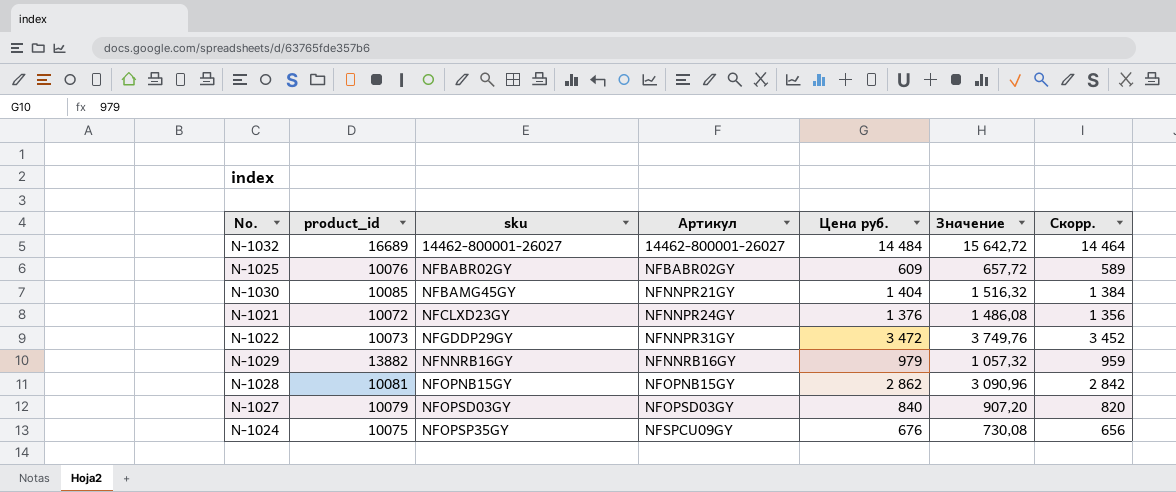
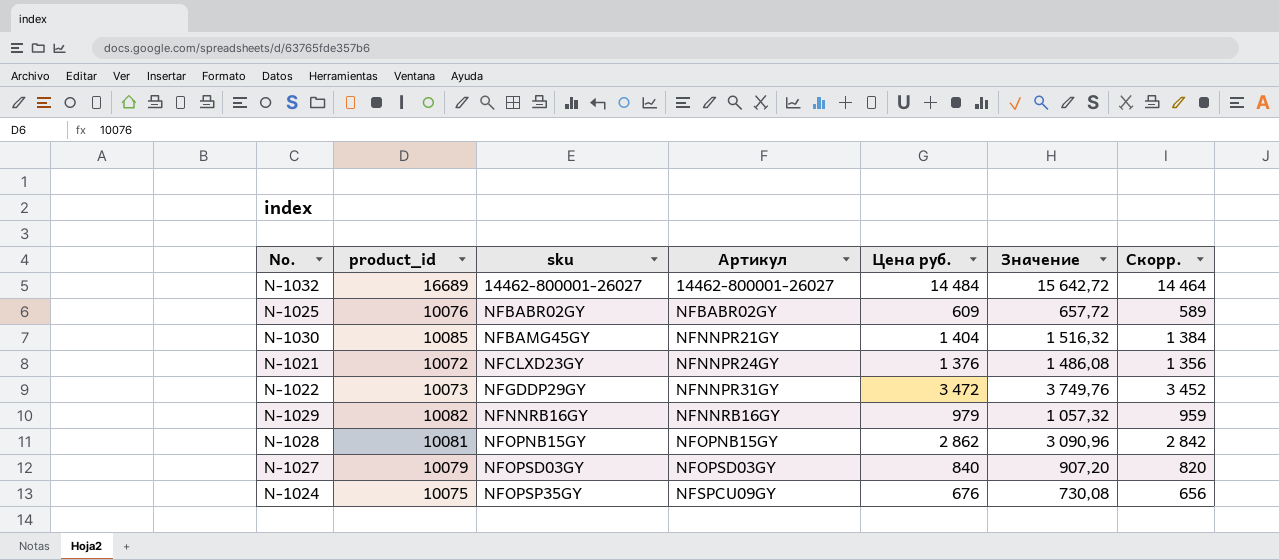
N-1029 | product_id: 13882 -> 10082

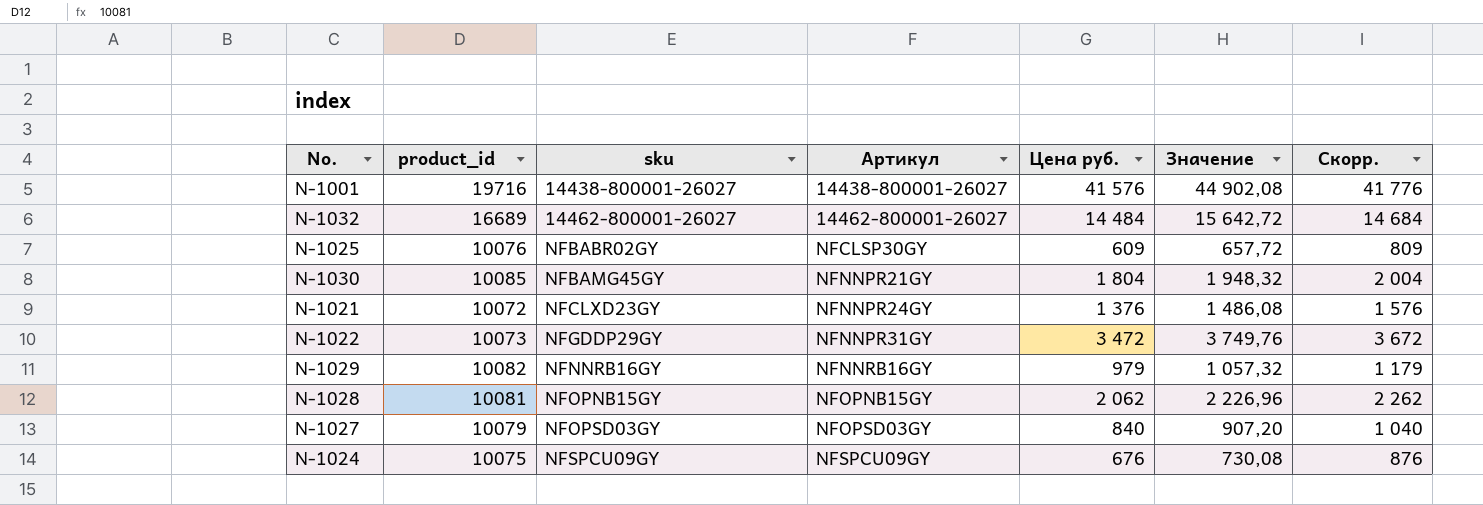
column Скорр. | formula: [Цена руб.] - 20 -> [Цена руб.] + 200
row N-1001: none -> 19716 | 14438-800001-26027 | 14438-800001-26027 | 41 576 | 44 902,08 | 41 776
N-1025 | Артикул: NFBABR02GY -> NFCLSP30GY
N-1030 | Цена руб.: 1 404 -> 1 804
N-1030 | Значение: 1 516,32 -> 1 948,32
N-1028 | Цена руб.: 2 862 -> 2 062
N-1028 | Значение: 3 090,96 -> 2 226,96
N-1024 | sku: NFOPSP35GY -> NFSPCU09GY

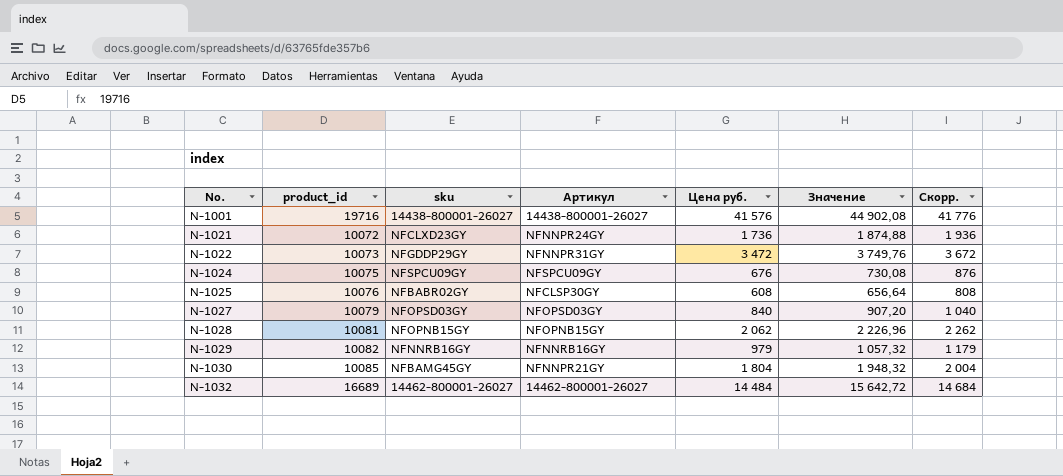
row order: sku ascending -> No. ascending
N-1021 | Цена руб.: 1 376 -> 1 736
N-1021 | Значение: 1 486,08 -> 1 874,88
N-1021 | Скорр.: 1 576 -> 1 936
N-1025 | Цена руб.: 609 -> 608
N-1025 | Значение: 657,72 -> 656,64
N-1025 | Скорр.: 809 -> 808

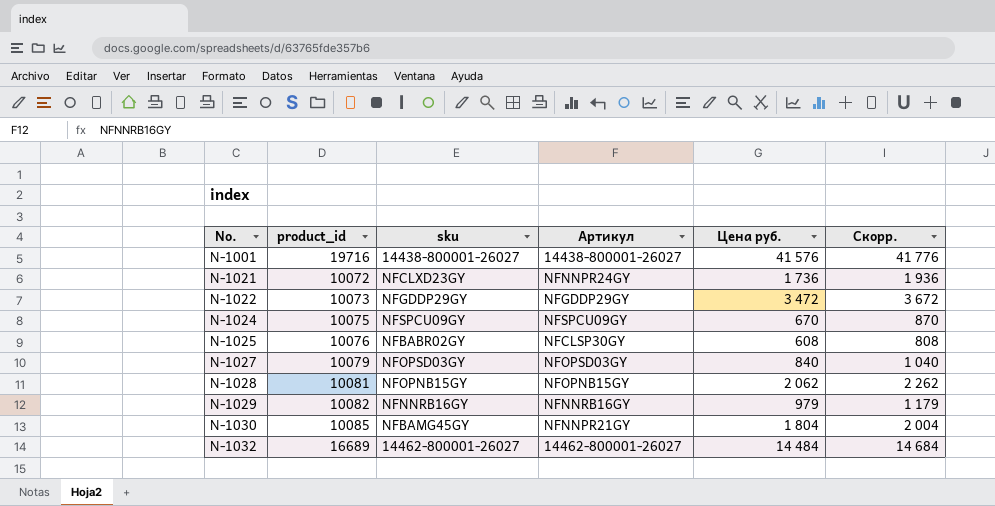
column Значение | formula: [Цена руб.] * 1,08 -> none
N-1022 | Артикул: NFNNPR31GY -> NFGDDP29GY
N-1024 | Цена руб.: 676 -> 670
N-1024 | Скорр.: 876 -> 870

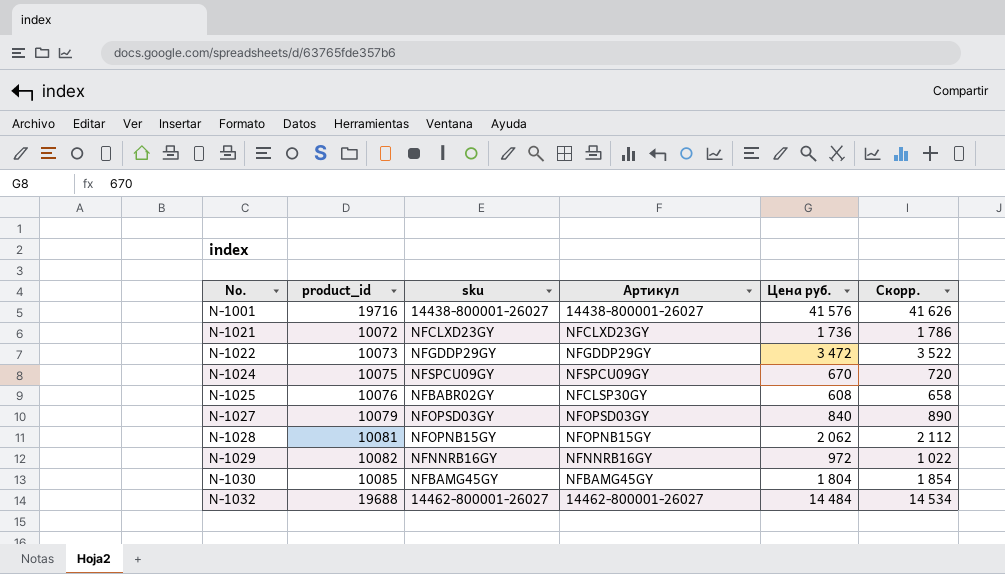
column Скорр. | formula: [Цена руб.] + 200 -> [Цена руб.] + 50
N-1021 | Артикул: NFNNPR24GY -> NFCLXD23GY
N-1029 | Цена руб.: 979 -> 972
N-1030 | Артикул: NFNNPR21GY -> NFBAMG45GY
N-1032 | product_id: 16689 -> 19688

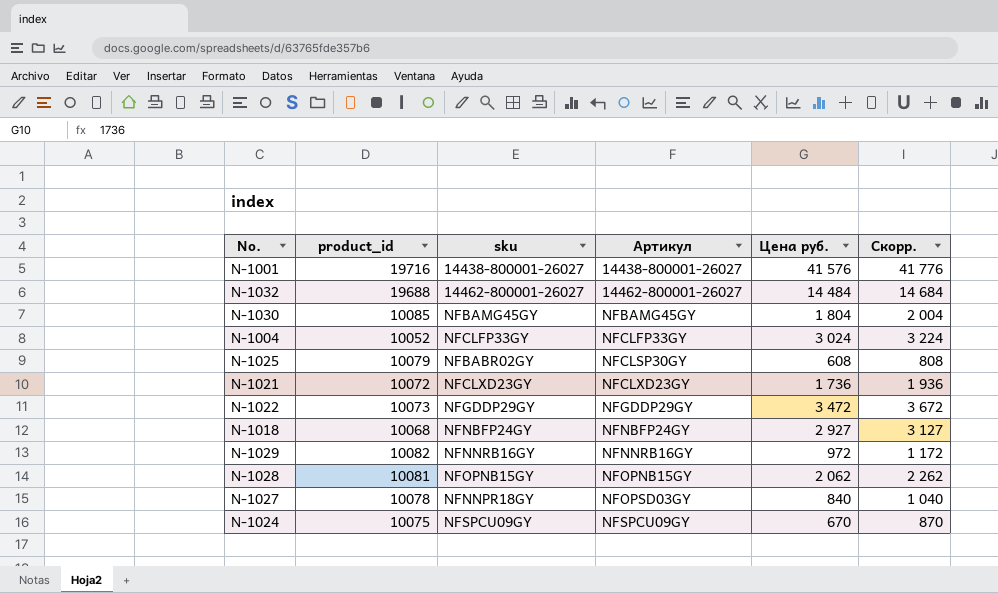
row order: No. ascending -> Артикул ascending
column Скорр. | formula: [Цена руб.] + 50 -> [Цена руб.] + 200
row N-1004: none -> 10052 | NFCLFP33GY | NFCLFP33GY | 3 024 | 3 224
N-1025 | product_id: 10076 -> 10079
row N-1018: none -> 10068 | NFNBFP24GY | NFNBFP24GY | 2 927 | 3 127
N-1027 | product_id: 10079 -> 10078
N-1027 | sku: NFOPSD03GY -> NFNNPR18GY

